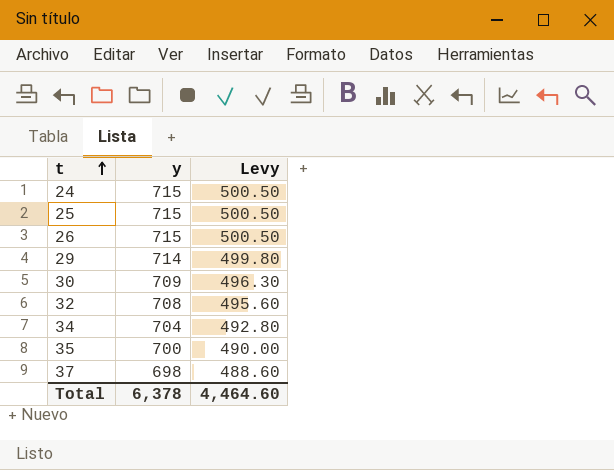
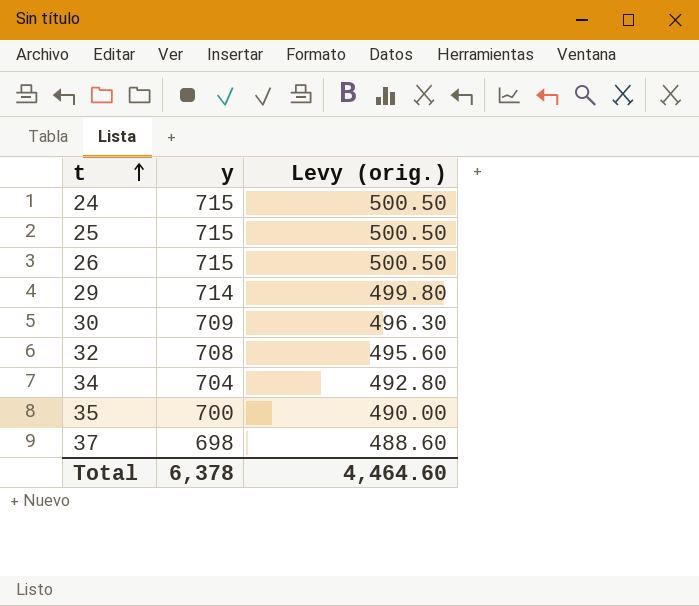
column name: Levy -> Levy (orig.)

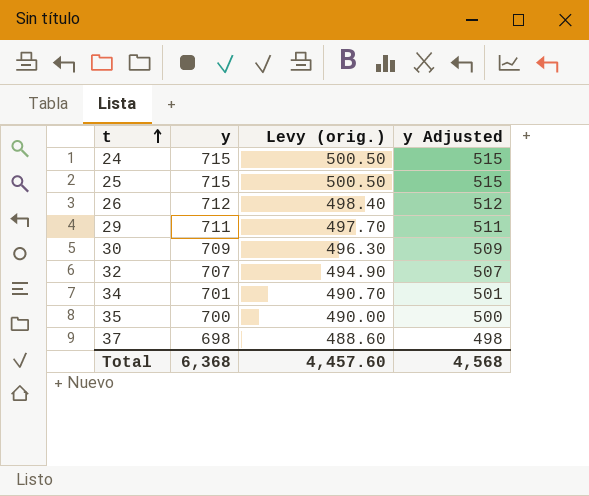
column y Adjusted | formula: none -> [y] - 200
26 | y: 715 -> 712
26 | Levy (orig.): 500.50 -> 498.40
29 | y: 714 -> 711
29 | Levy (orig.): 499.80 -> 497.70
32 | y: 708 -> 707
32 | Levy (orig.): 495.60 -> 494.90
34 | y: 704 -> 701
34 | Levy (orig.): 492.80 -> 490.70
Total | y: 6,378 -> 6,368
Total | Levy (orig.): 4,464.60 -> 4,457.60

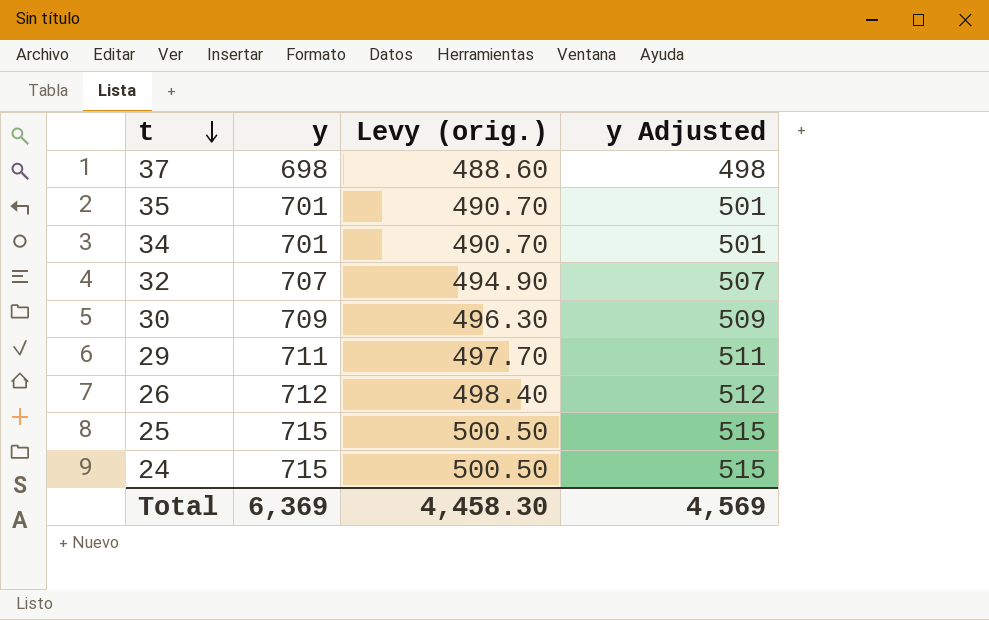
row order: t ascending -> t descending
35 | y: 700 -> 701
35 | Levy (orig.): 490.00 -> 490.70
35 | y Adjusted: 500 -> 501
Total | y: 6,368 -> 6,369
Total | Levy (orig.): 4,457.60 -> 4,458.30
Total | y Adjusted: 4,568 -> 4,569

